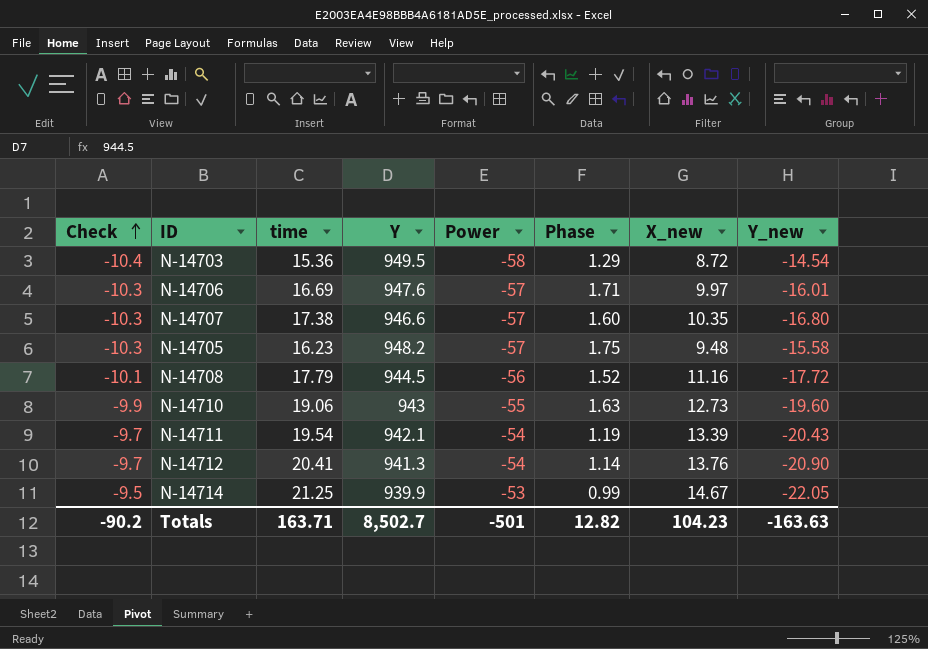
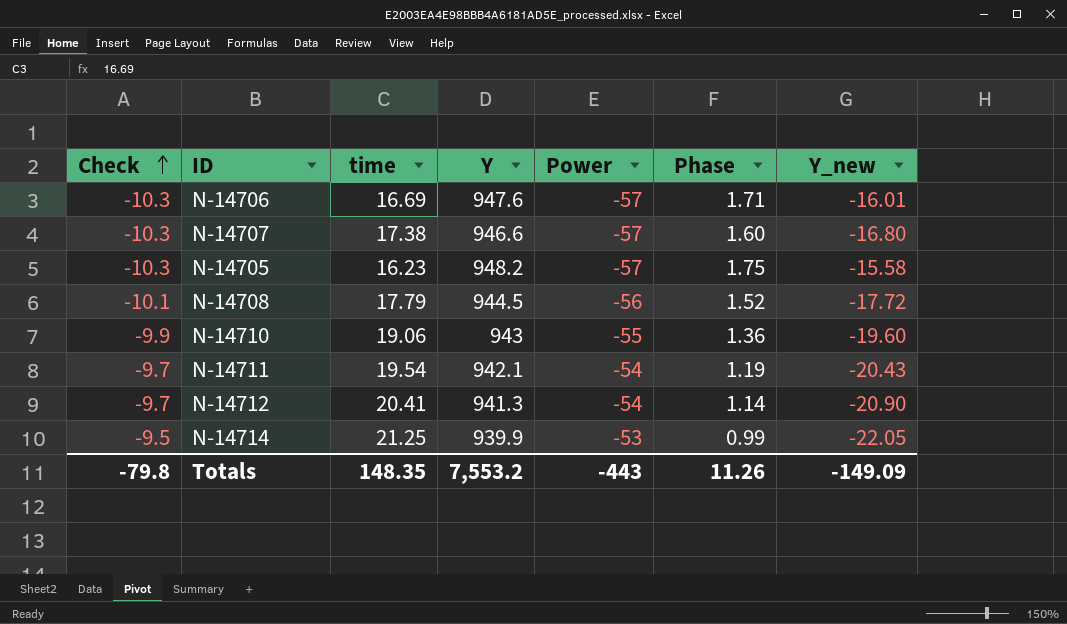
column X_new | position: 7 -> none
row N-14703: -10.4 | 15.36 | 949.5 | -58 | 1.29 | 8.72 | -14.54 -> none
N-14710 | Phase: 1.63 -> 1.36
Totals | Check: -90.2 -> -79.8
Totals | time: 163.71 -> 148.35
Totals | Y: 8,502.7 -> 7,553.2
Totals | Power: -501 -> -443
Totals | Phase: 12.82 -> 11.26
Totals | Y_new: -163.63 -> -149.09

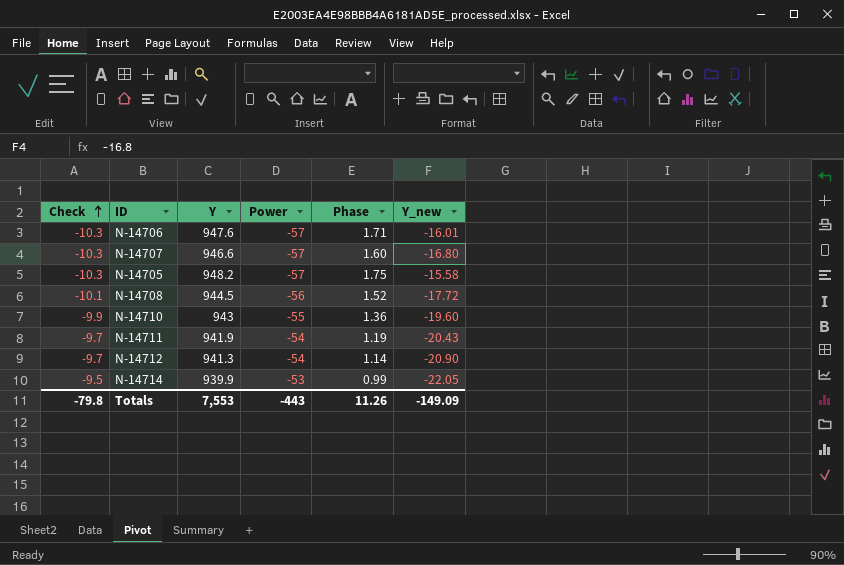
column time | position: 3 -> none
N-14711 | Y: 942.1 -> 941.9
Totals | Y: 7,553.2 -> 7,553

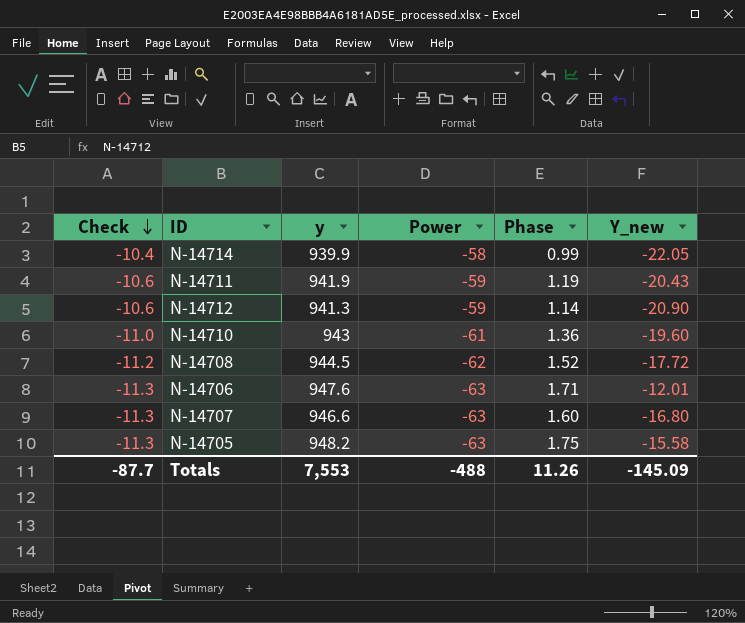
row order: Check ascending -> Check descending
column name: Y -> y
N-14714 | Check: -9.5 -> -10.4
N-14714 | Power: -53 -> -58
N-14711 | Check: -9.7 -> -10.6
N-14711 | Power: -54 -> -59
N-14712 | Check: -9.7 -> -10.6
N-14712 | Power: -54 -> -59
N-14710 | Check: -9.9 -> -11.0
N-14710 | Power: -55 -> -61
N-14708 | Check: -10.1 -> -11.2
N-14708 | Power: -56 -> -62
N-14706 | Check: -10.3 -> -11.3
N-14706 | Power: -57 -> -63
N-14706 | Y_new: -16.01 -> -12.01
N-14707 | Check: -10.3 -> -11.3
N-14707 | Power: -57 -> -63
N-14705 | Check: -10.3 -> -11.3
N-14705 | Power: -57 -> -63
Totals | Check: -79.8 -> -87.7
Totals | Power: -443 -> -488
Totals | Y_new: -149.09 -> -145.09

